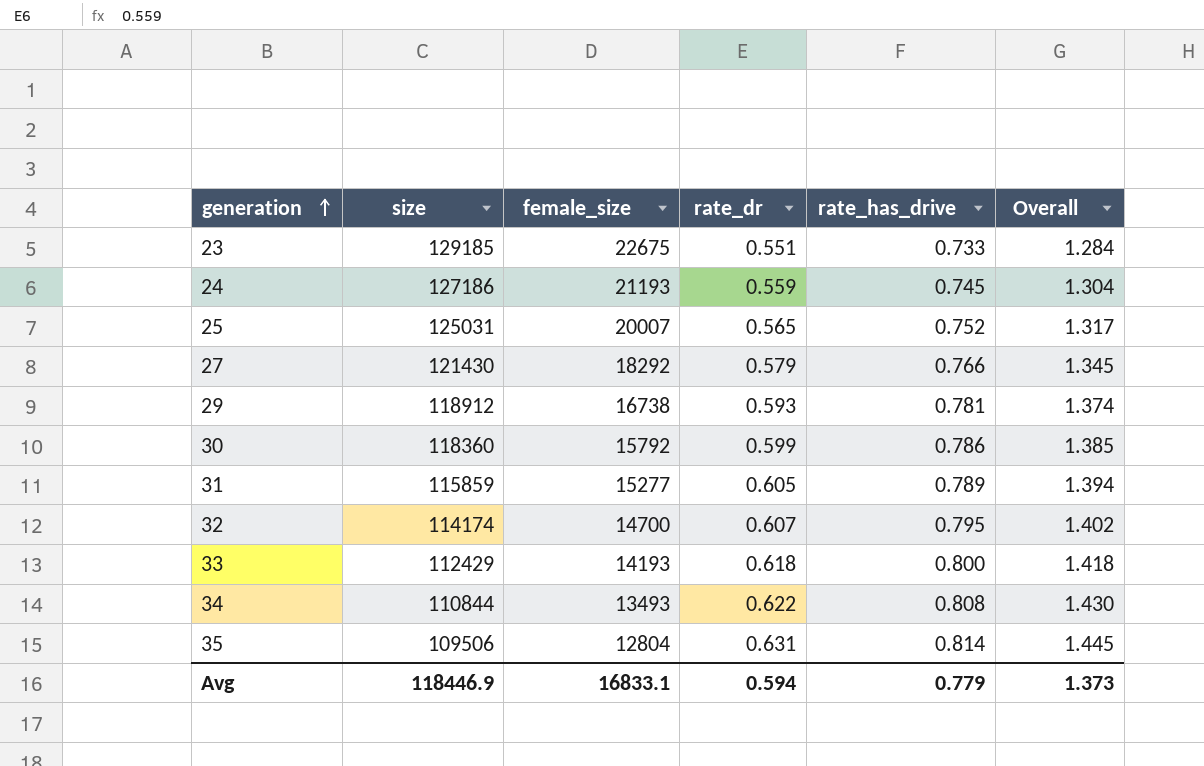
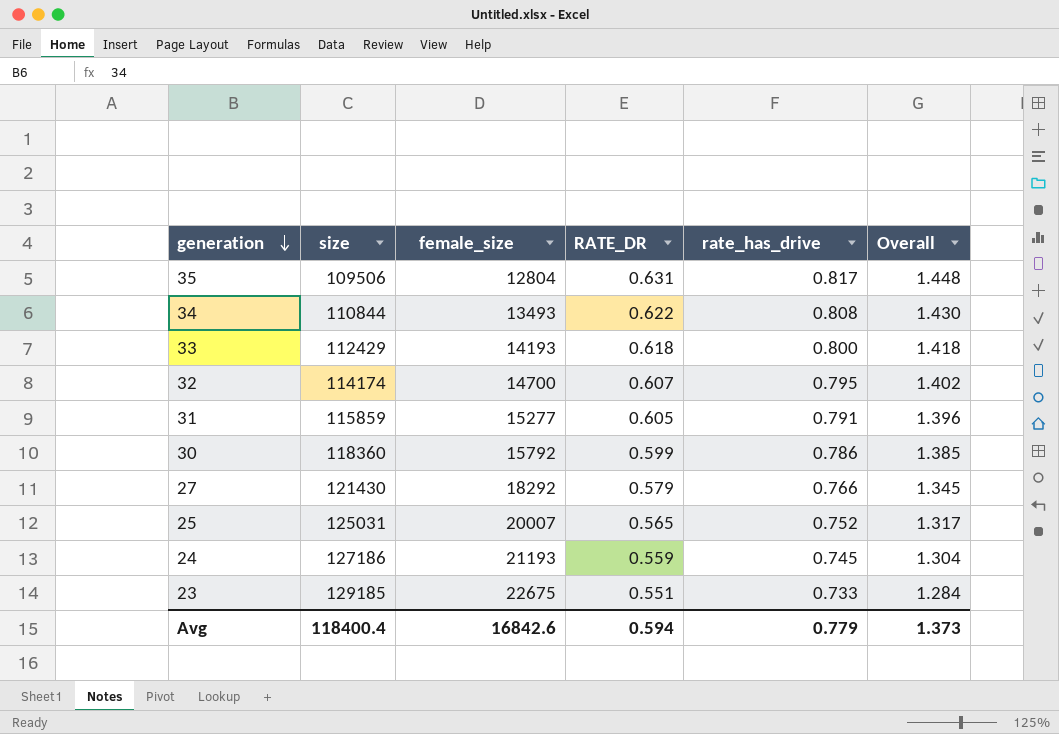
row order: generation ascending -> generation descending
column name: rate_dr -> RATE_DR
row 29: 118912 | 16738 | 0.593 | 0.781 | 1.374 -> none
35 | rate_has_drive: 0.814 -> 0.817
35 | Overall: 1.445 -> 1.448
31 | rate_has_drive: 0.789 -> 0.791
31 | Overall: 1.394 -> 1.396
Avg | size: 118446.9 -> 118400.4
Avg | female_size: 16833.1 -> 16842.6

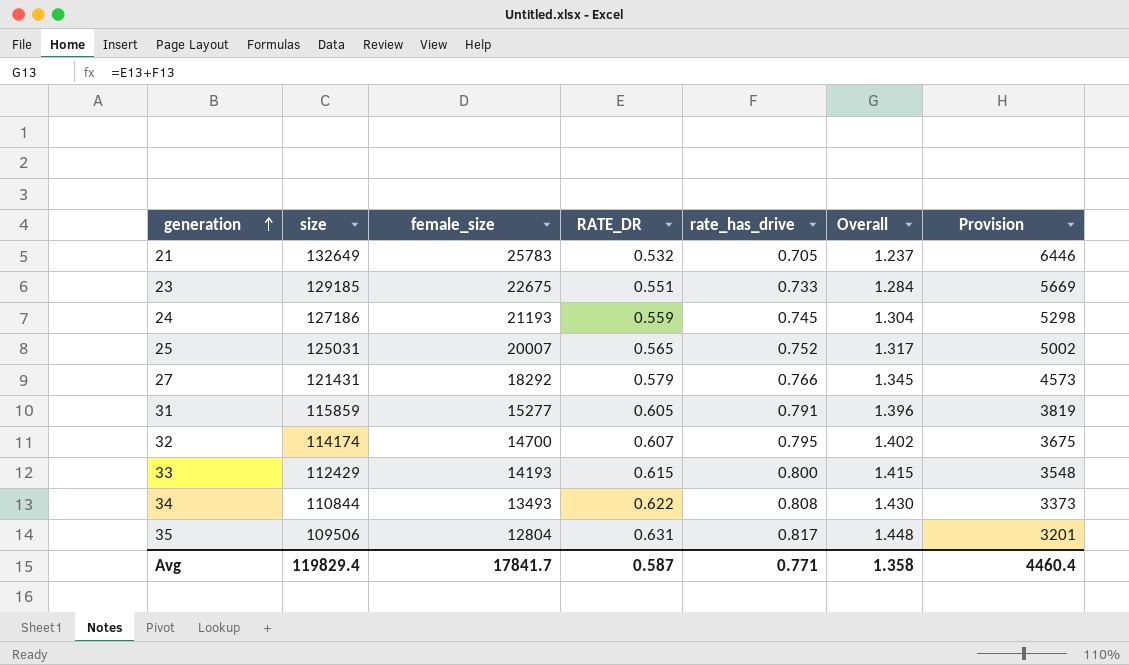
row order: generation descending -> generation ascending
column Provision | formula: none -> [female_size] * 0.25
row 30: 118360 | 15792 | 0.599 | 0.786 | 1.385 -> none
row 21: none -> 132649 | 25783 | 0.532 | 0.705 | 1.237 | 6446
27 | size: 121430 -> 121431
33 | RATE_DR: 0.618 -> 0.615
33 | Overall: 1.418 -> 1.415
Avg | size: 118400.4 -> 119829.4
Avg | female_size: 16842.6 -> 17841.7
Avg | RATE_DR: 0.594 -> 0.587
Avg | rate_has_drive: 0.779 -> 0.771
Avg | Overall: 1.373 -> 1.358

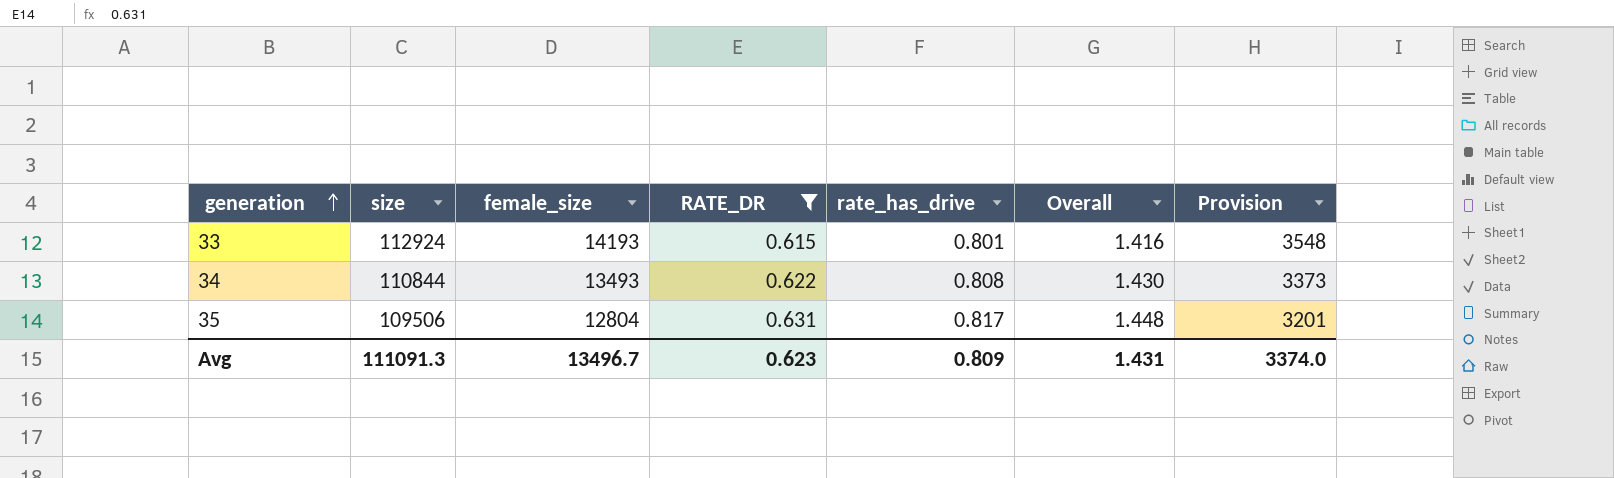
filter: none -> RATE_DR >= 0.615
33 | size: 112429 -> 112924
33 | rate_has_drive: 0.800 -> 0.801
33 | Overall: 1.415 -> 1.416
Avg | size: 119829.4 -> 111091.3
Avg | female_size: 17841.7 -> 13496.7
Avg | RATE_DR: 0.587 -> 0.623
Avg | rate_has_drive: 0.771 -> 0.809
Avg | Overall: 1.358 -> 1.431
Avg | Provision: 4460.4 -> 3374.0

